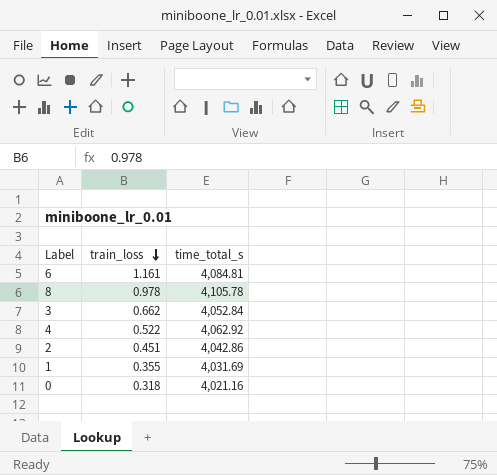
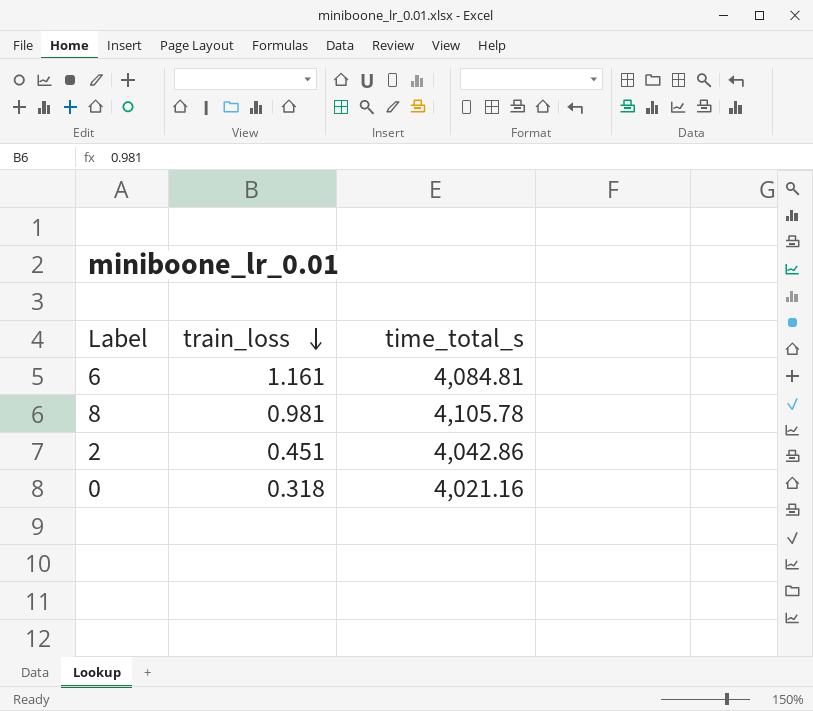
row 3: 0.662 | 4,052.84 -> none
row 4: 0.522 | 4,062.92 -> none
row 1: 0.355 | 4,031.69 -> none
8 | train_loss: 0.978 -> 0.981

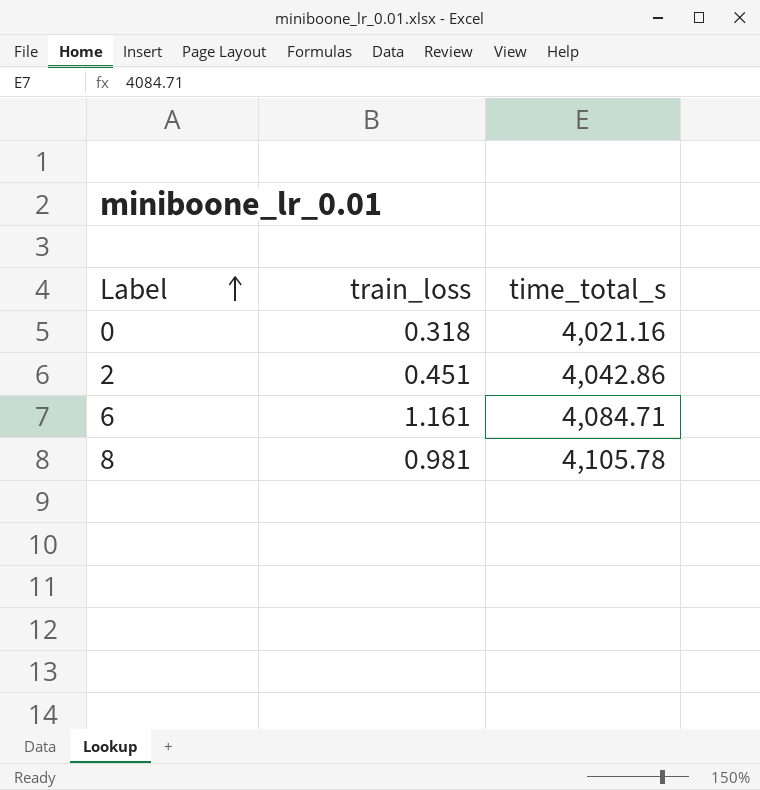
row order: train_loss descending -> Label ascending
6 | time_total_s: 4,084.81 -> 4,084.71

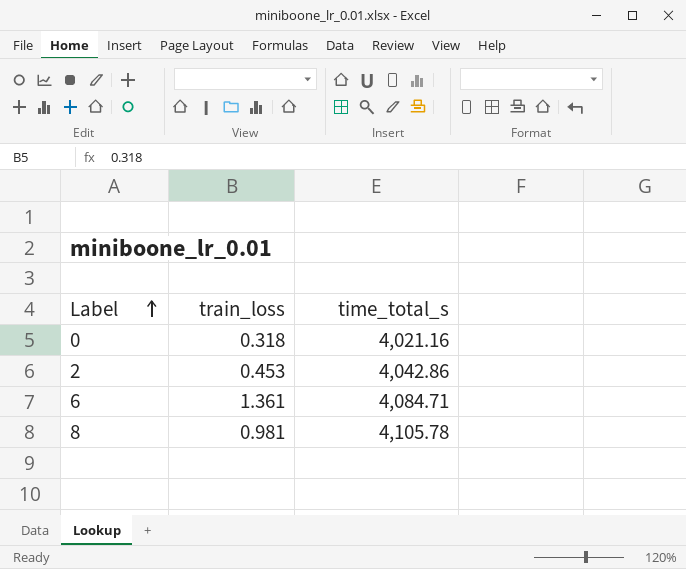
2 | train_loss: 0.451 -> 0.453
6 | train_loss: 1.161 -> 1.361

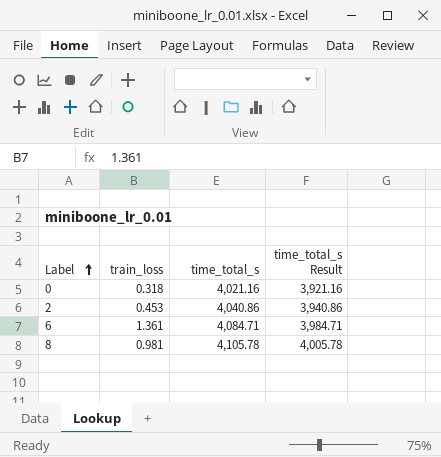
column time_total_s Result | formula: none -> [time_total_s] - 100
2 | time_total_s: 4,042.86 -> 4,040.86

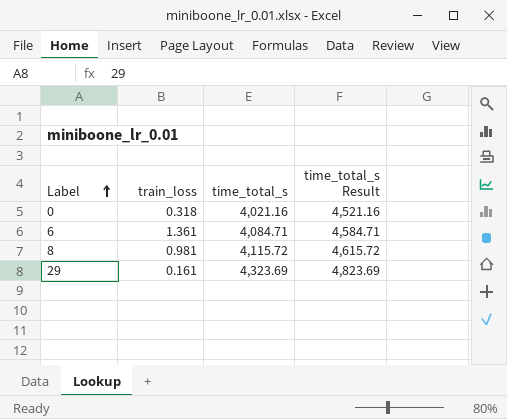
column time_total_s Result | formula: [time_total_s] - 100 -> [time_total_s] + 500
row 2: 0.453 | 4,040.86 | 3,940.86 -> none
8 | time_total_s: 4,105.78 -> 4,115.72
row 29: none -> 0.161 | 4,323.69 | 4,823.69

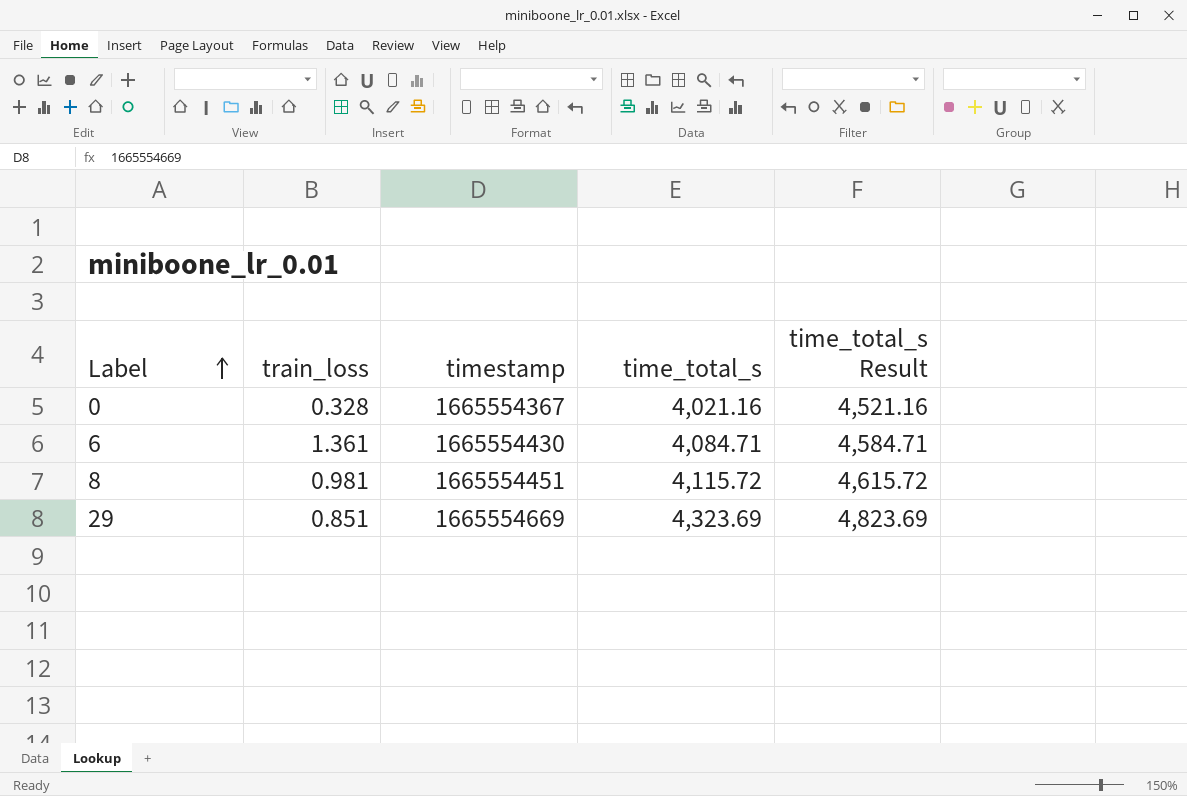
column timestamp | position: none -> 3
0 | train_loss: 0.318 -> 0.328
29 | train_loss: 0.161 -> 0.851

